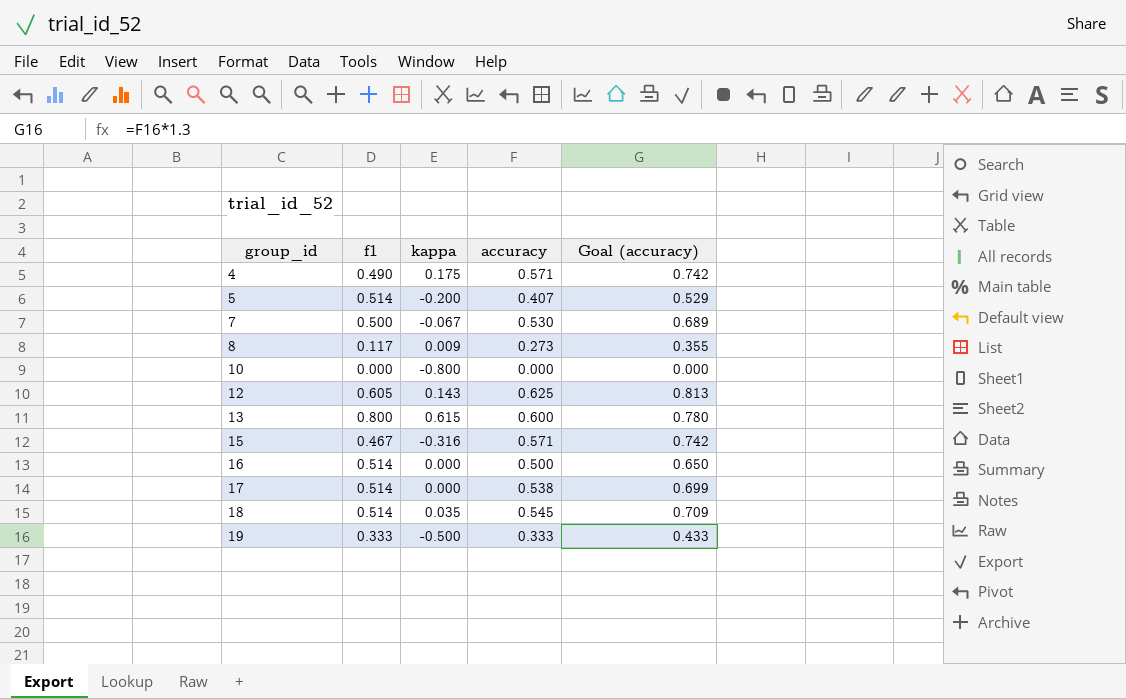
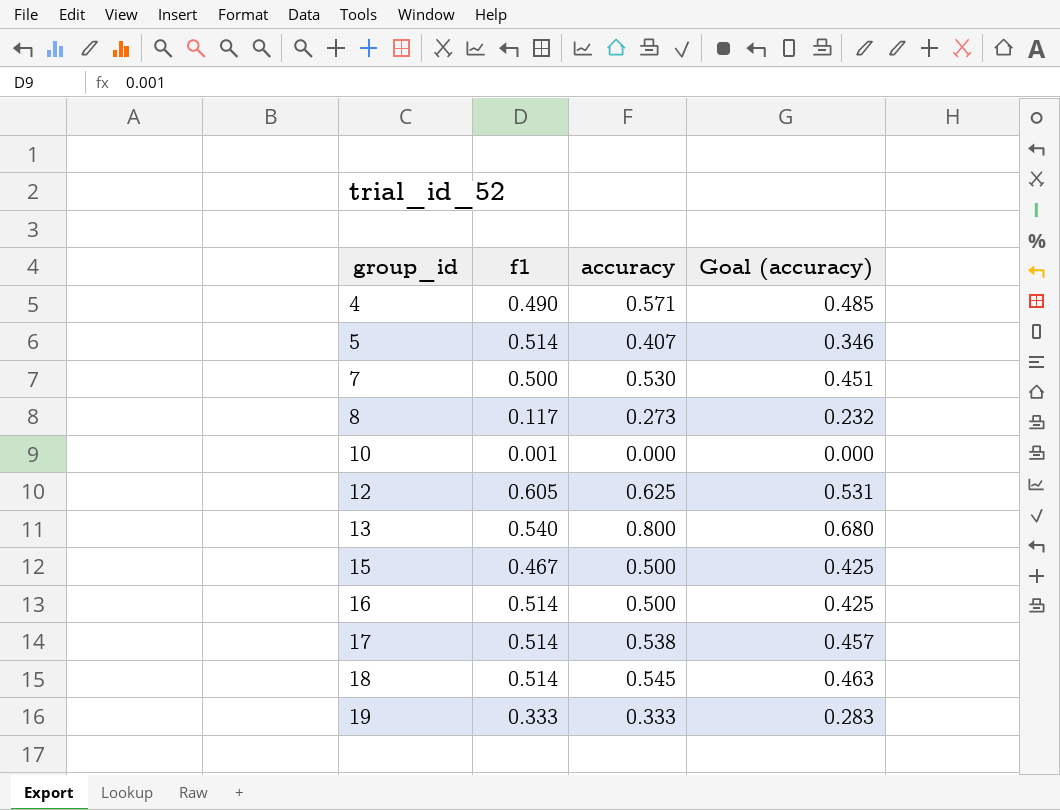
column kappa | position: 3 -> none
column Goal (accuracy) | formula: [accuracy] * 1.3 -> [accuracy] * 0.85
10 | f1: 0.000 -> 0.001
13 | f1: 0.800 -> 0.540
13 | accuracy: 0.600 -> 0.800
15 | accuracy: 0.571 -> 0.500

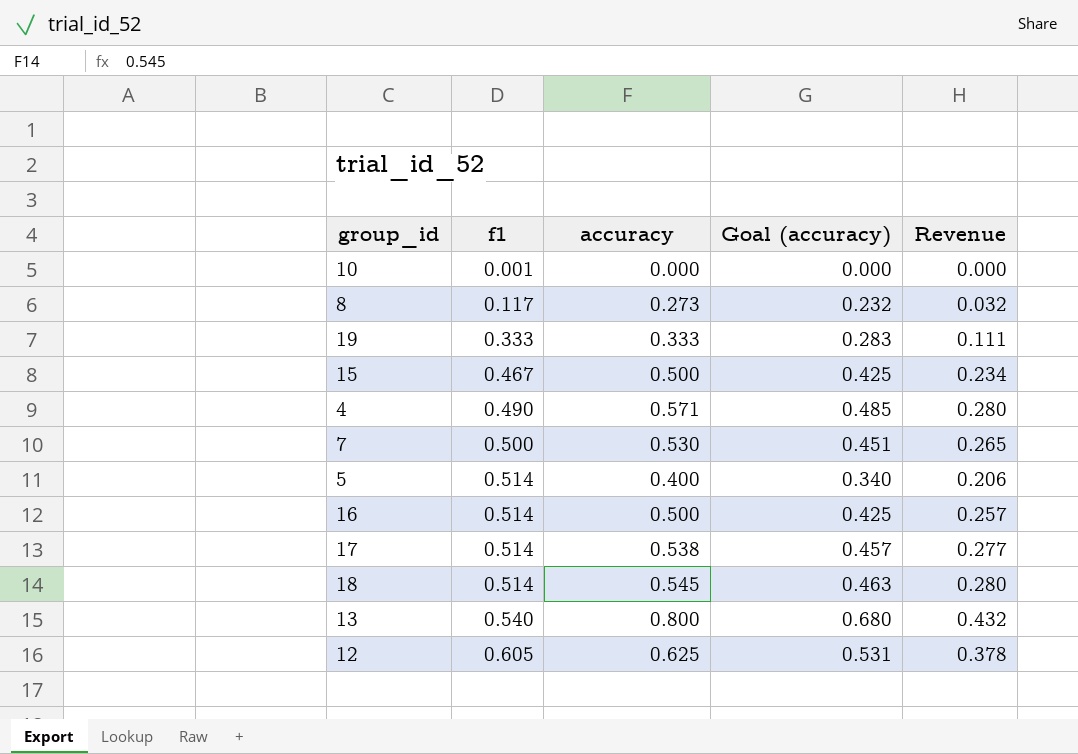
row order: group_id ascending -> f1 ascending
column Revenue | formula: none -> [f1] * [accuracy]
5 | accuracy: 0.407 -> 0.400
5 | Goal (accuracy): 0.346 -> 0.340

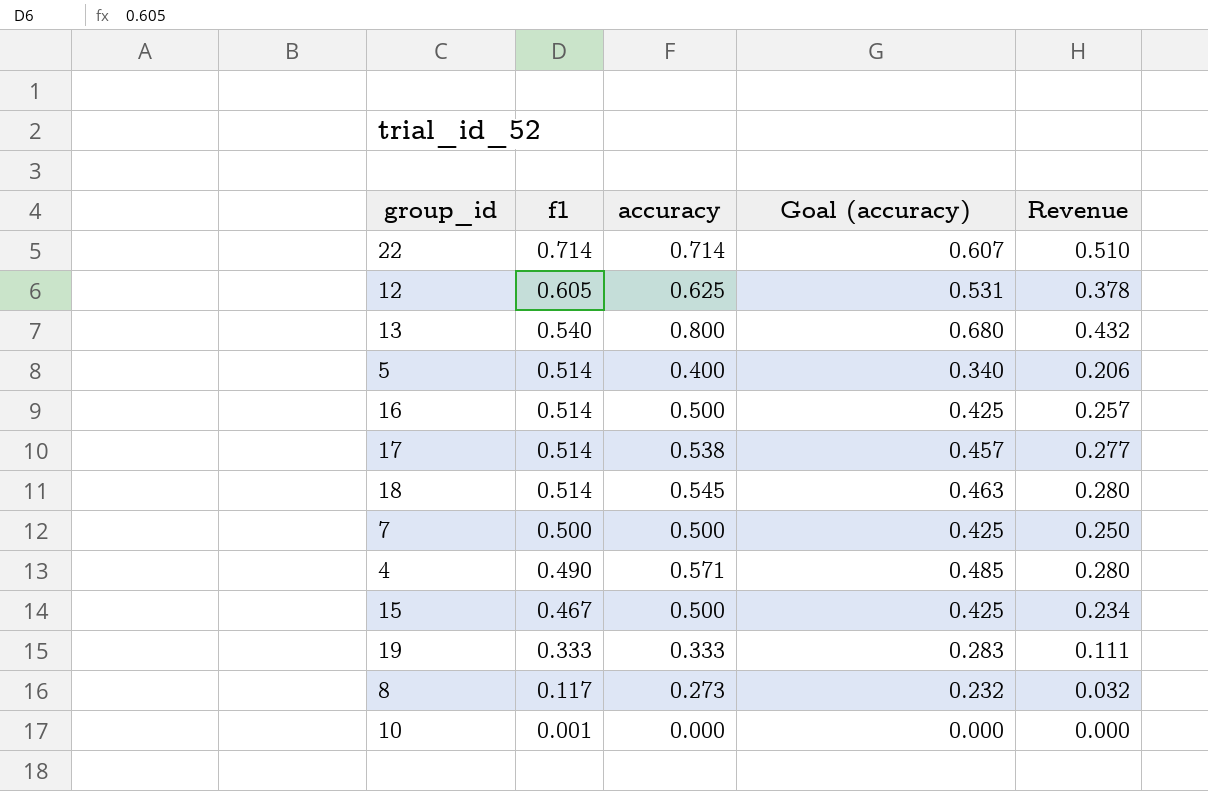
row order: f1 ascending -> f1 descending
row 22: none -> 0.714 | 0.714 | 0.607 | 0.510
7 | accuracy: 0.530 -> 0.500
7 | Goal (accuracy): 0.451 -> 0.425
7 | Revenue: 0.265 -> 0.250

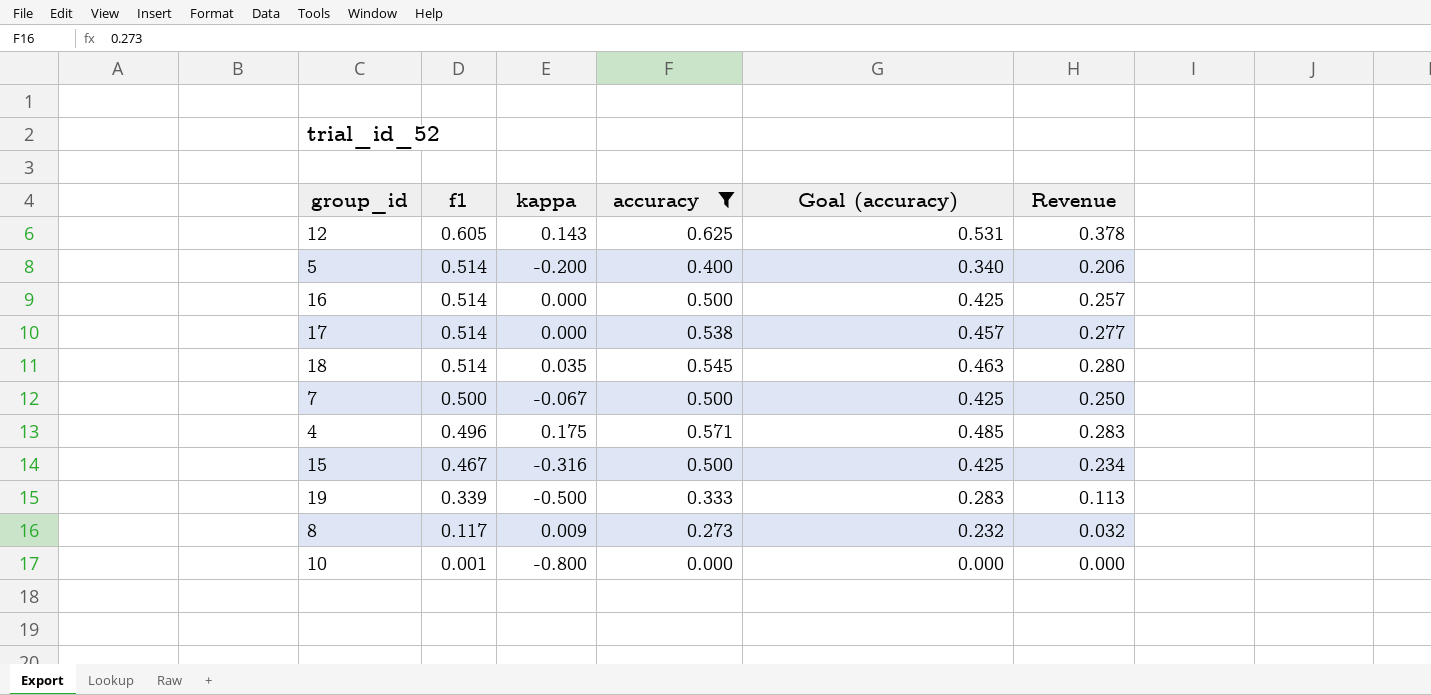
filter: none -> accuracy <= 0.625
column kappa | position: none -> 3
4 | f1: 0.490 -> 0.496
4 | Revenue: 0.280 -> 0.283
19 | f1: 0.333 -> 0.339
19 | Revenue: 0.111 -> 0.113

